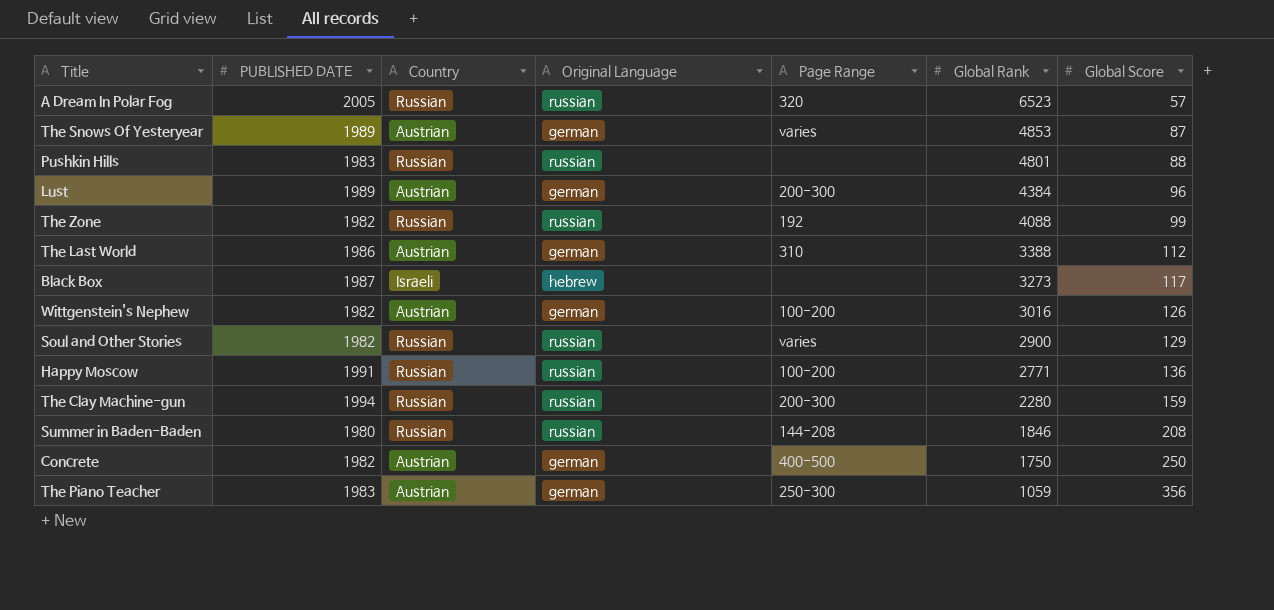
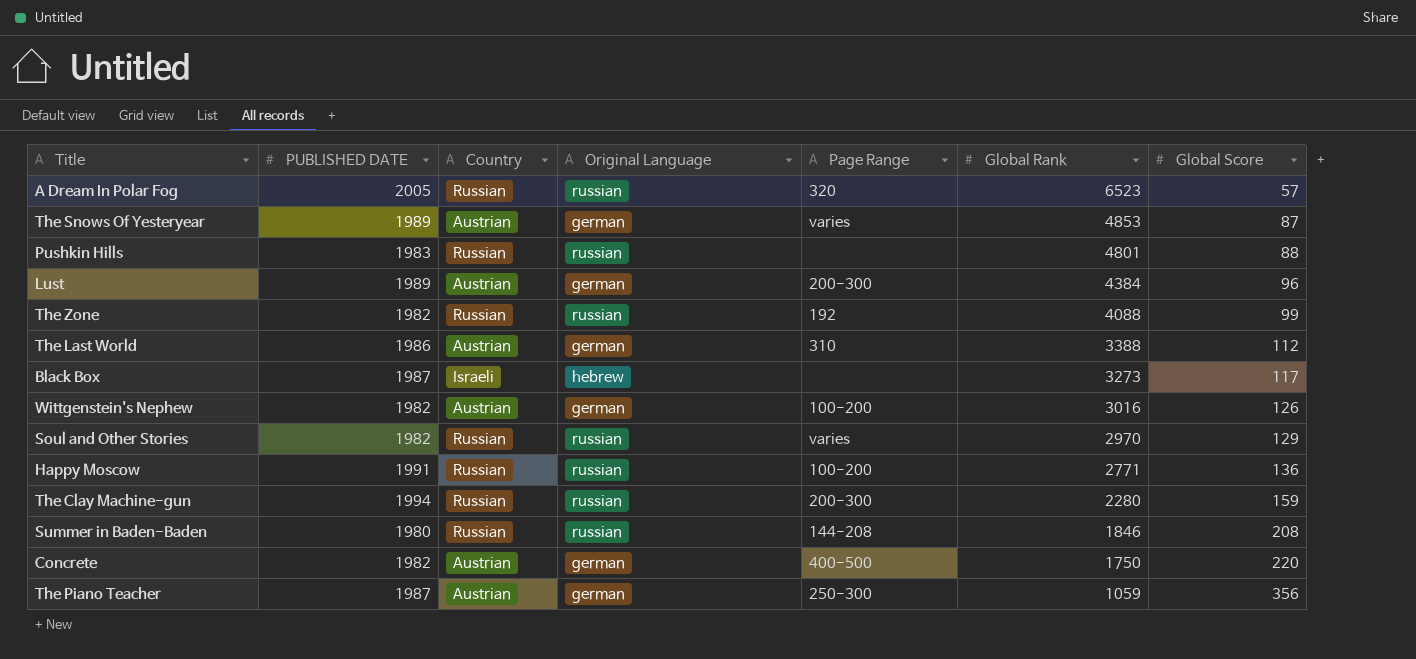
Soul and Other Stories | Global Rank: 2900 -> 2970
Concrete | Global Score: 250 -> 220
The Piano Teacher | PUBLISHED DATE: 1983 -> 1987

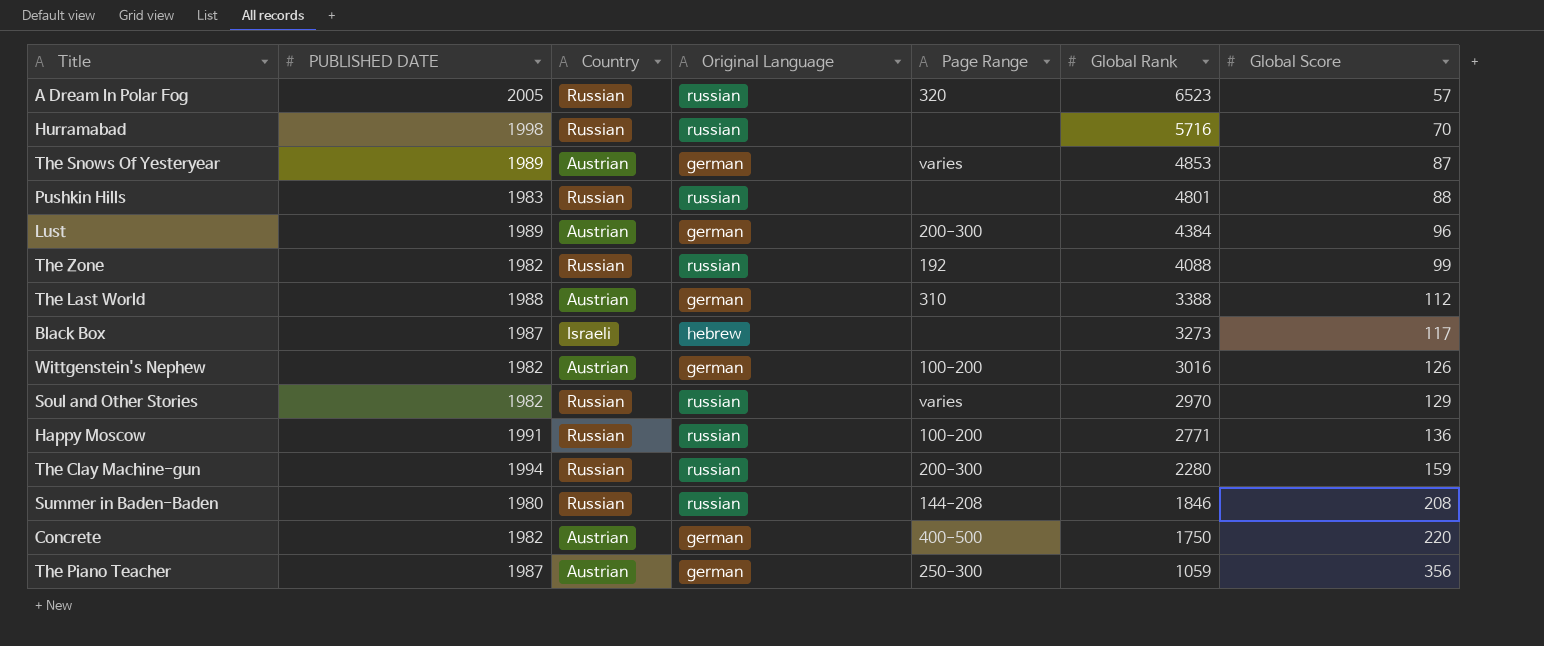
row Hurramabad: none -> 1998 | Russian | russian | none | 5716 | 70
The Last World | PUBLISHED DATE: 1986 -> 1988

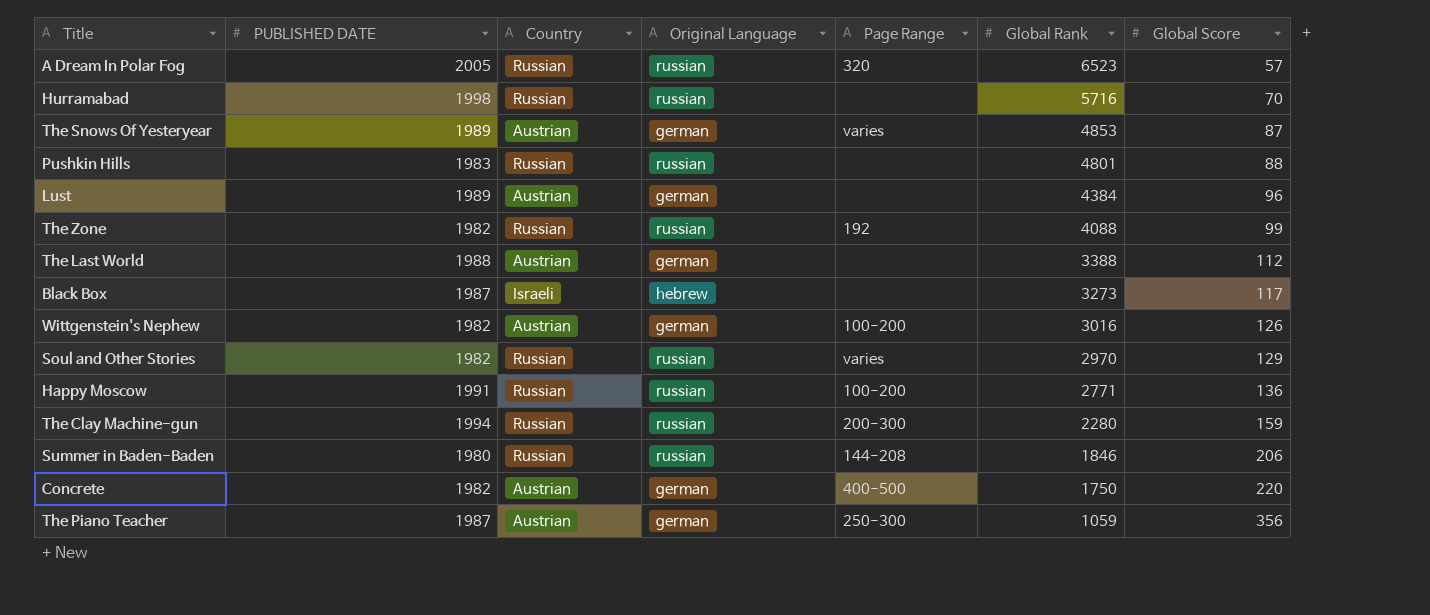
Lust | Page Range: 200-300 -> none
The Last World | Page Range: 310 -> none
Summer in Baden-Baden | Global Score: 208 -> 206

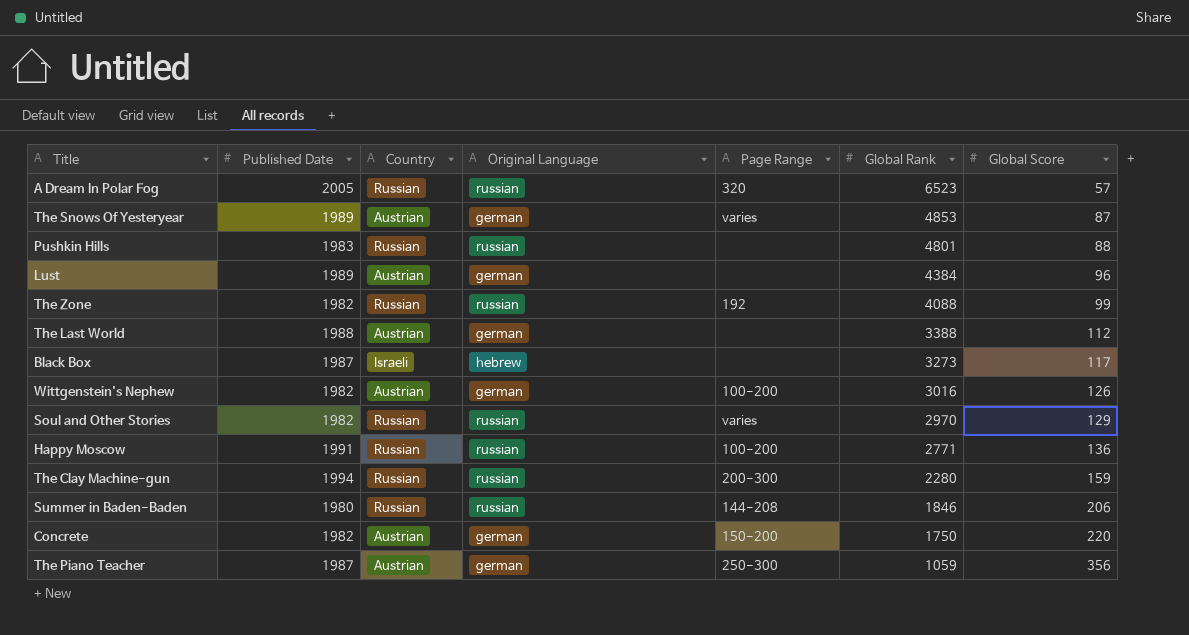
column name: PUBLISHED DATE -> Published Date
row Hurramabad: 1998 | Russian | russian | none | 5716 | 70 -> none
Concrete | Page Range: 400-500 -> 150-200

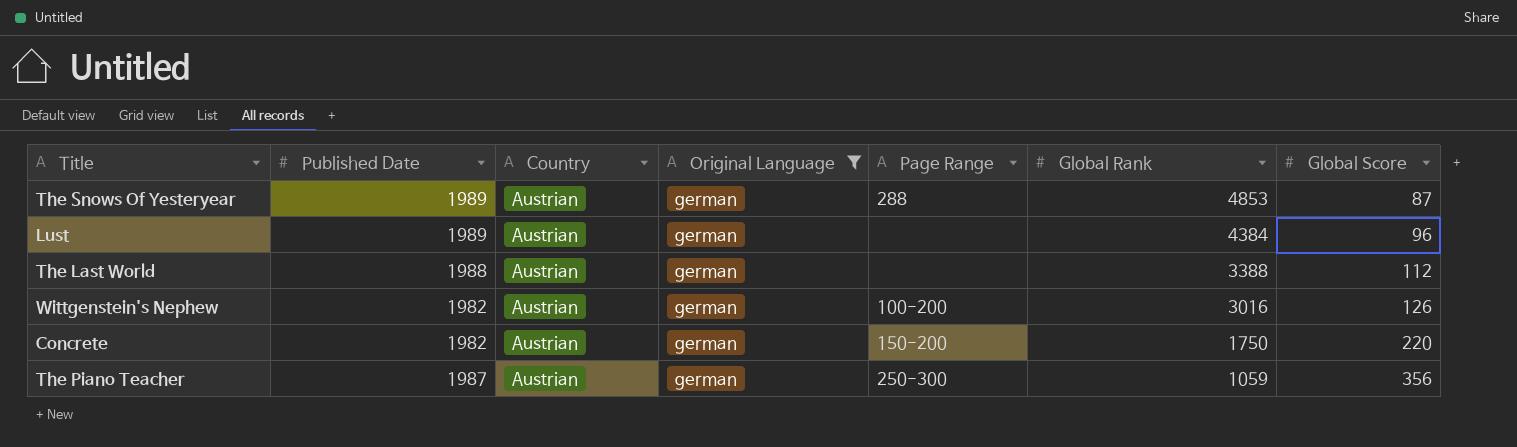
filter: none -> Original Language = german
The Snows Of Yesteryear | Page Range: varies -> 288

